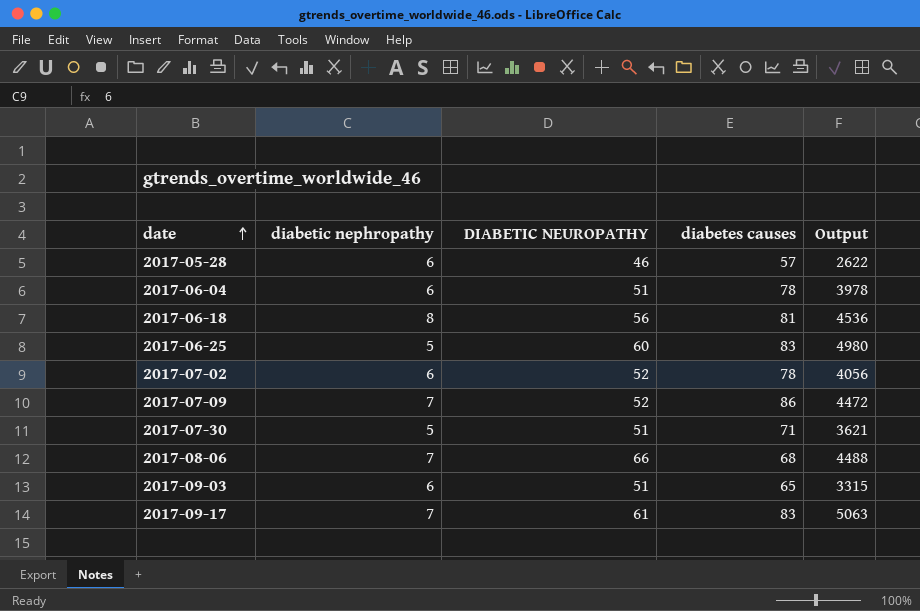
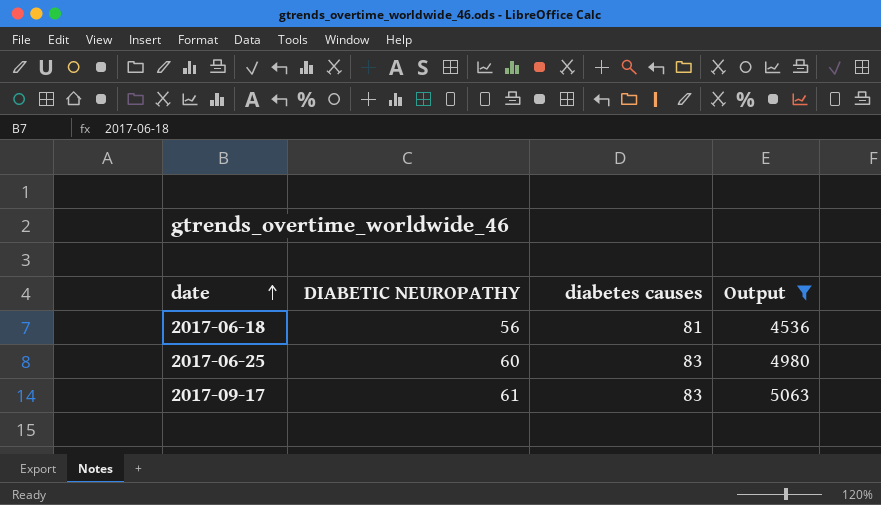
filter: none -> Output >= 4536
column diabetic nephropathy | position: 2 -> none

